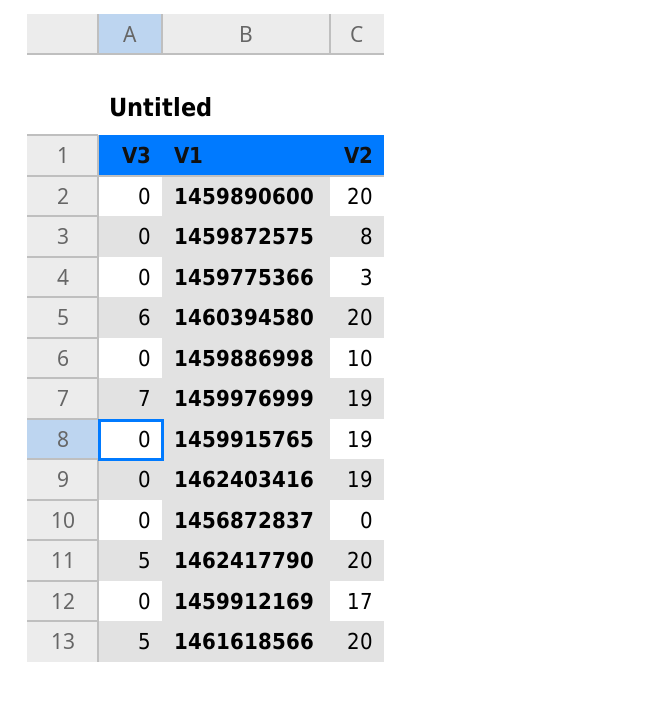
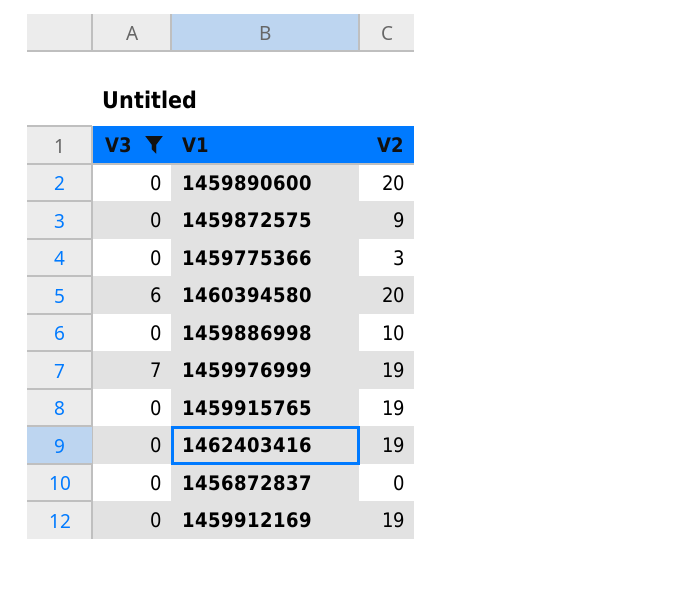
filter: none -> V3 != 5
1459872575 | V2: 8 -> 9
1459912169 | V2: 17 -> 19

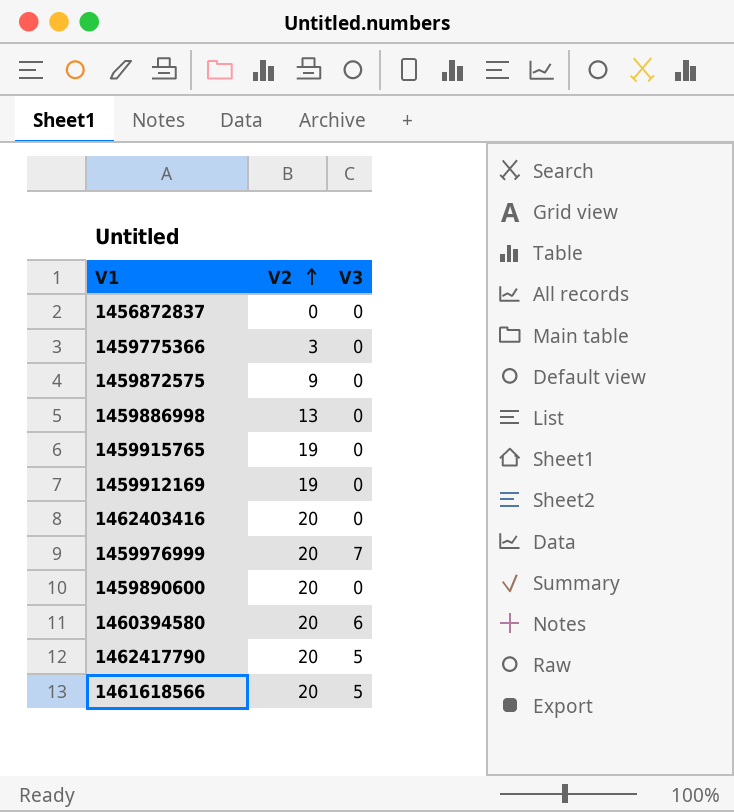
filter: V3 != 5 -> none
row order: none -> V2 ascending
column V3 | position: 1 -> 3
1459886998 | V2: 10 -> 13
1462403416 | V2: 19 -> 20
1459976999 | V2: 19 -> 20

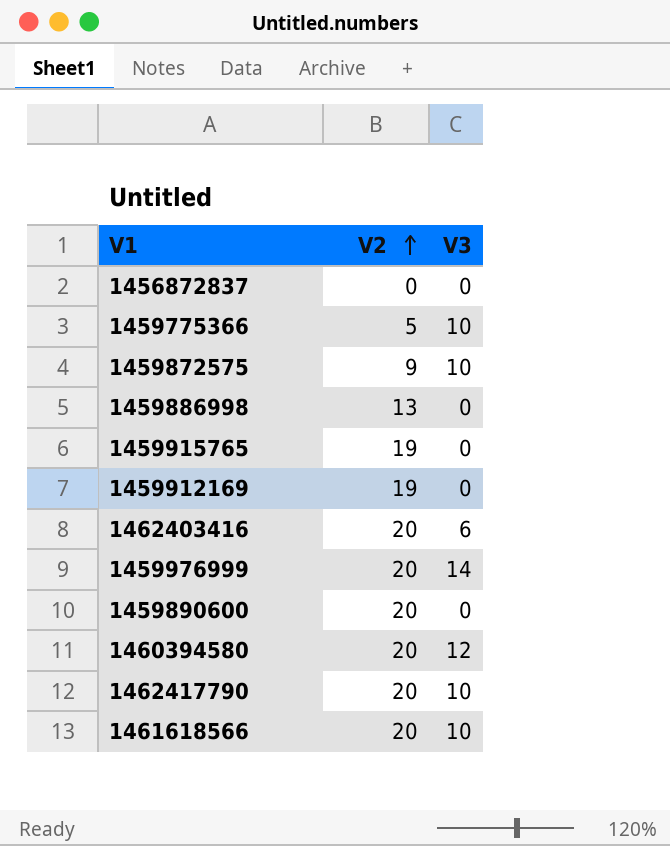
1459775366 | V2: 3 -> 5
1459775366 | V3: 0 -> 10
1459872575 | V3: 0 -> 10
1462403416 | V3: 0 -> 6
1459976999 | V3: 7 -> 14
1460394580 | V3: 6 -> 12
1462417790 | V3: 5 -> 10
1461618566 | V3: 5 -> 10

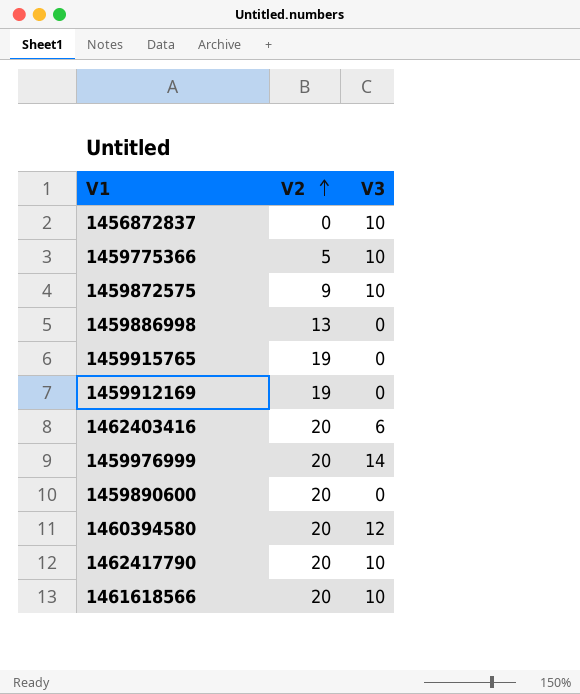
1456872837 | V3: 0 -> 10

